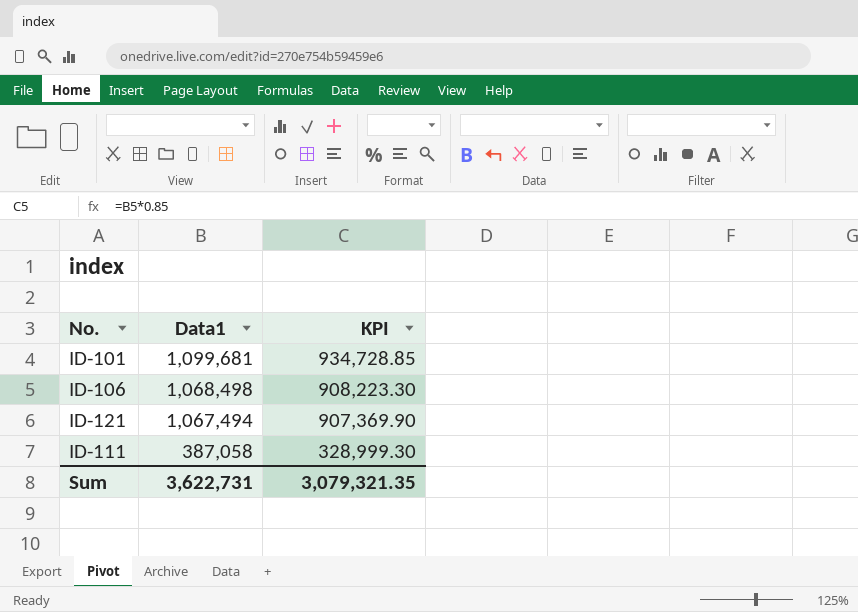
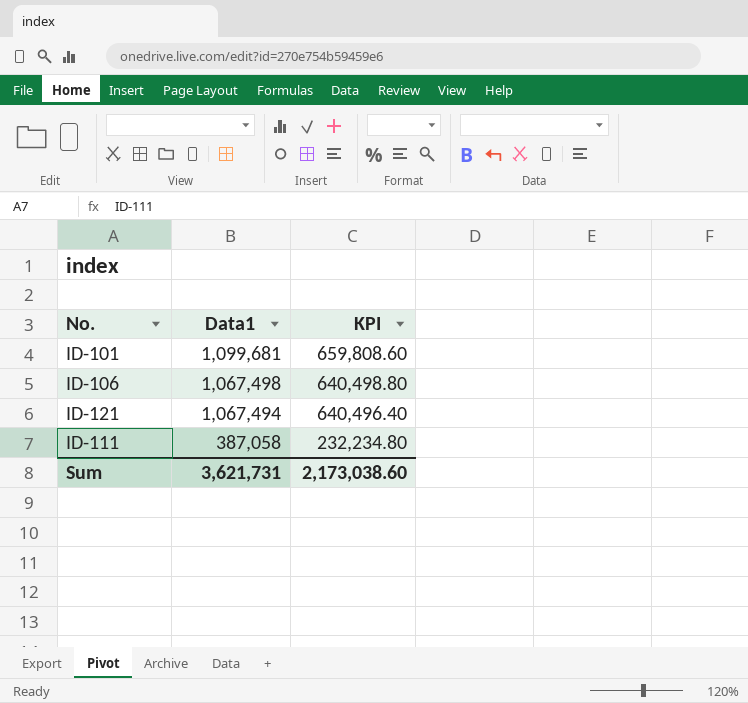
column KPI | formula: [Data1] * 0.85 -> [Data1] * 0.6
ID-106 | Data1: 1,068,498 -> 1,067,498
Sum | Data1: 3,622,731 -> 3,621,731
Sum | KPI: 3,079,321.35 -> 2,173,038.60

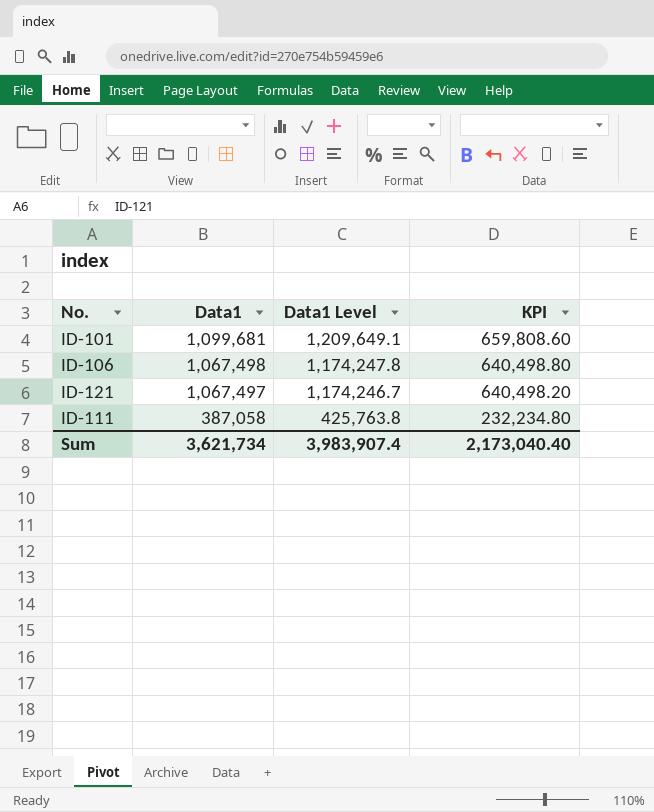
column Data1 Level | formula: none -> [Data1] * 1.1
ID-121 | Data1: 1,067,494 -> 1,067,497
ID-121 | KPI: 640,496.40 -> 640,498.20
Sum | Data1: 3,621,731 -> 3,621,734
Sum | KPI: 2,173,038.60 -> 2,173,040.40

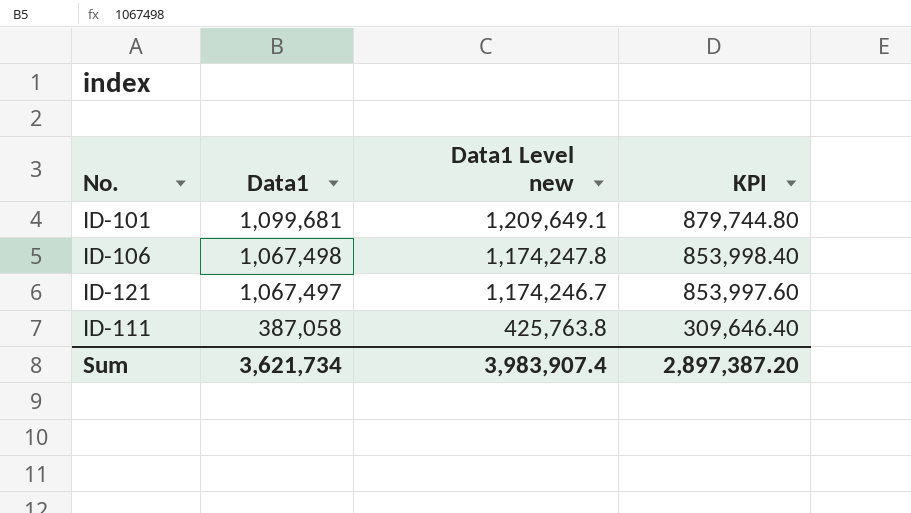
column name: Data1 Level -> Data1 Level new
column KPI | formula: [Data1] * 0.6 -> [Data1] * 0.8
Sum | KPI: 2,173,040.40 -> 2,897,387.20

